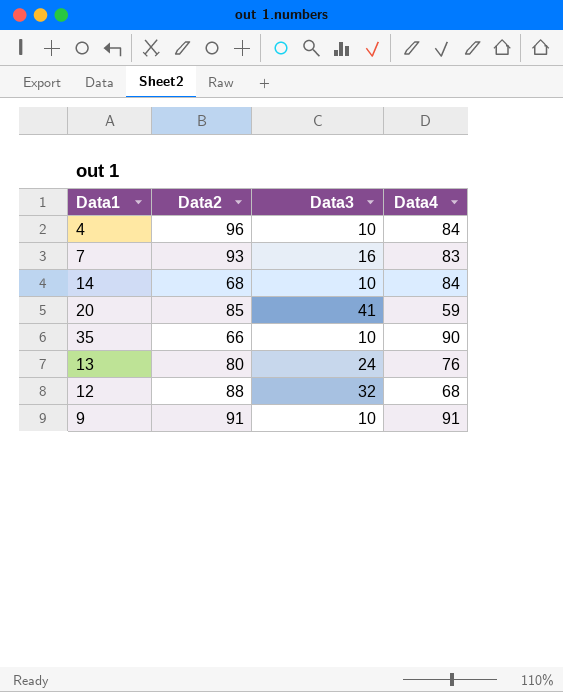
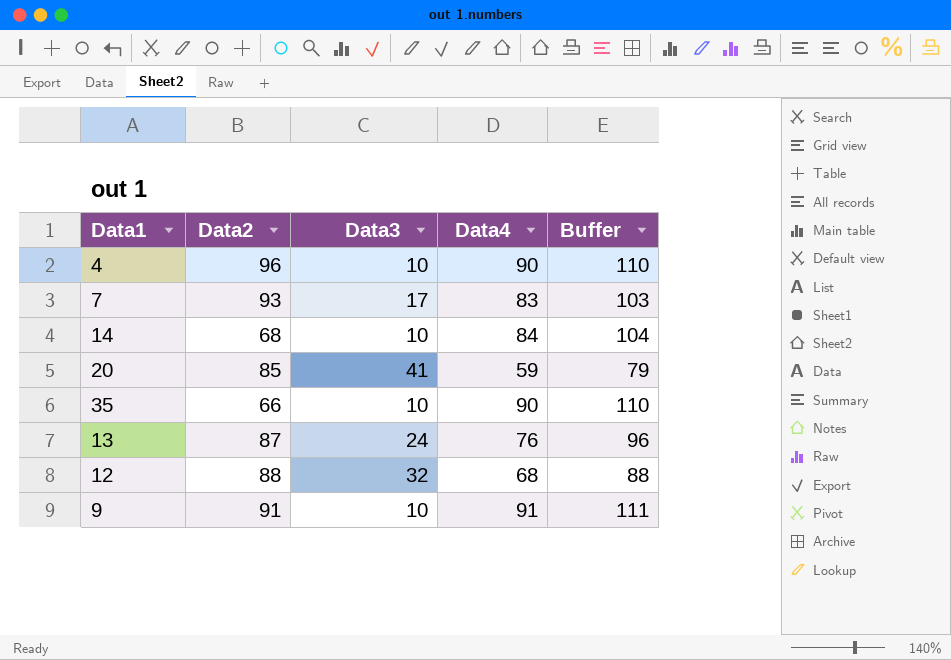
column Buffer | formula: none -> [Data4] + 20
4 | Data4: 84 -> 90
7 | Data3: 16 -> 17
13 | Data2: 80 -> 87

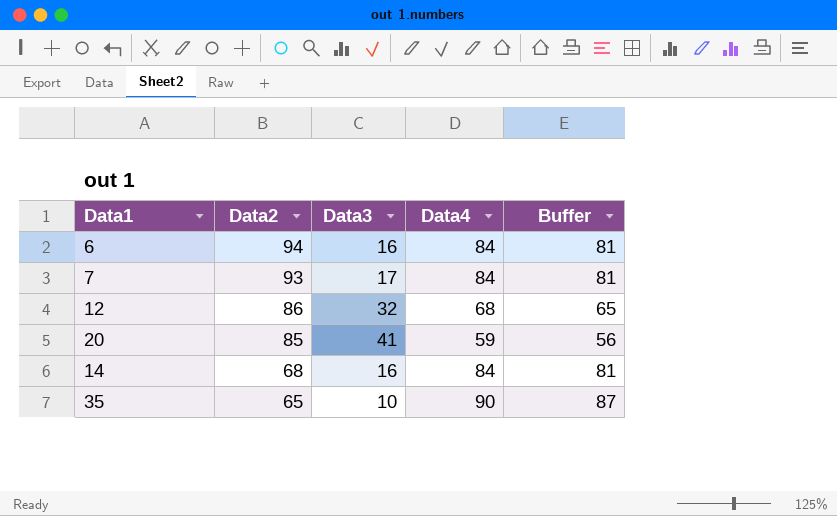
row order: none -> Data2 descending
column Buffer | formula: [Data4] + 20 -> [Data4] - 3
row 4: 96 | 10 | 90 | 110 -> none
row 13: 87 | 24 | 76 | 96 -> none
row 9: 91 | 10 | 91 | 111 -> none
row 6: none -> 94 | 16 | 84 | 81
7 | Data4: 83 -> 84
12 | Data2: 88 -> 86
14 | Data3: 10 -> 16
35 | Data2: 66 -> 65

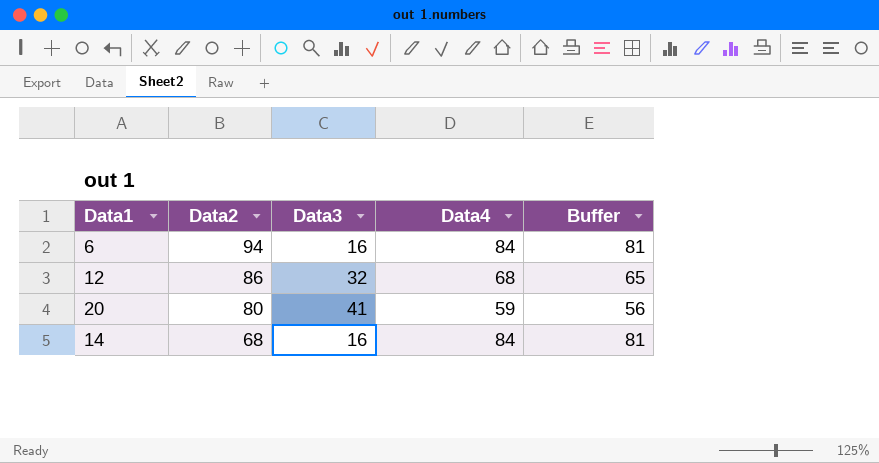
row 7: 93 | 17 | 84 | 81 -> none
row 35: 65 | 10 | 90 | 87 -> none
20 | Data2: 85 -> 80

